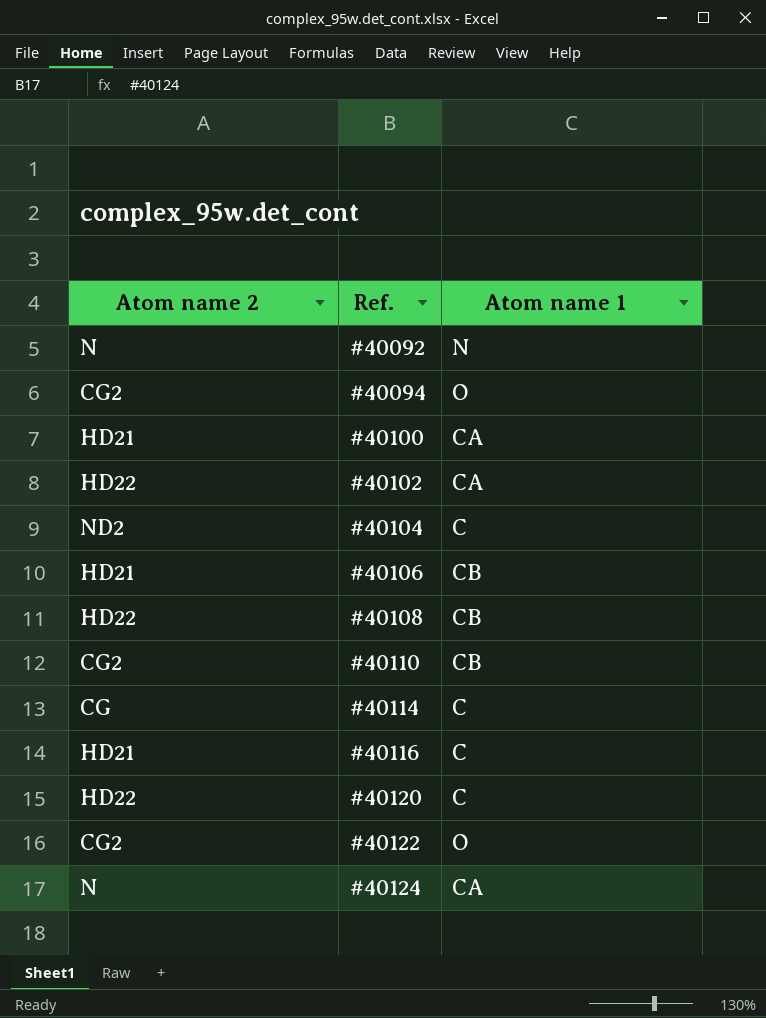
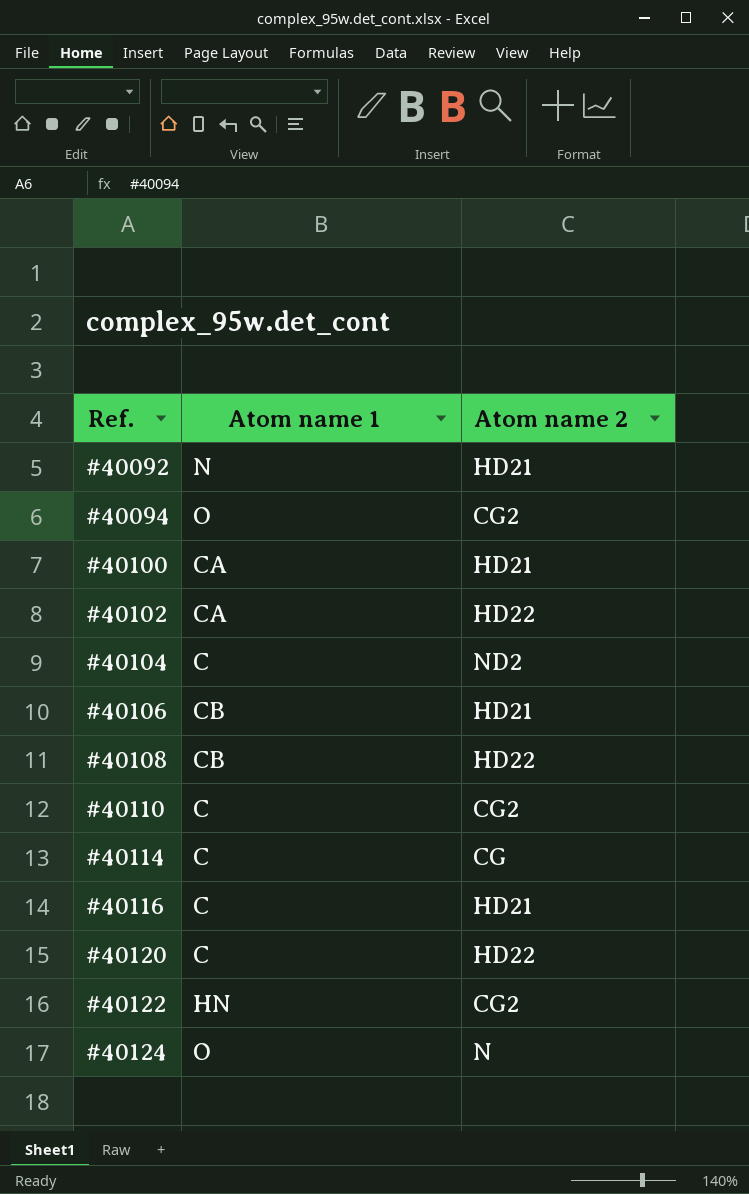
column Atom name 2 | position: 1 -> 3
#40092 | Atom name 2: N -> HD21
#40110 | Atom name 1: CB -> C
#40122 | Atom name 1: O -> HN
#40124 | Atom name 1: CA -> O

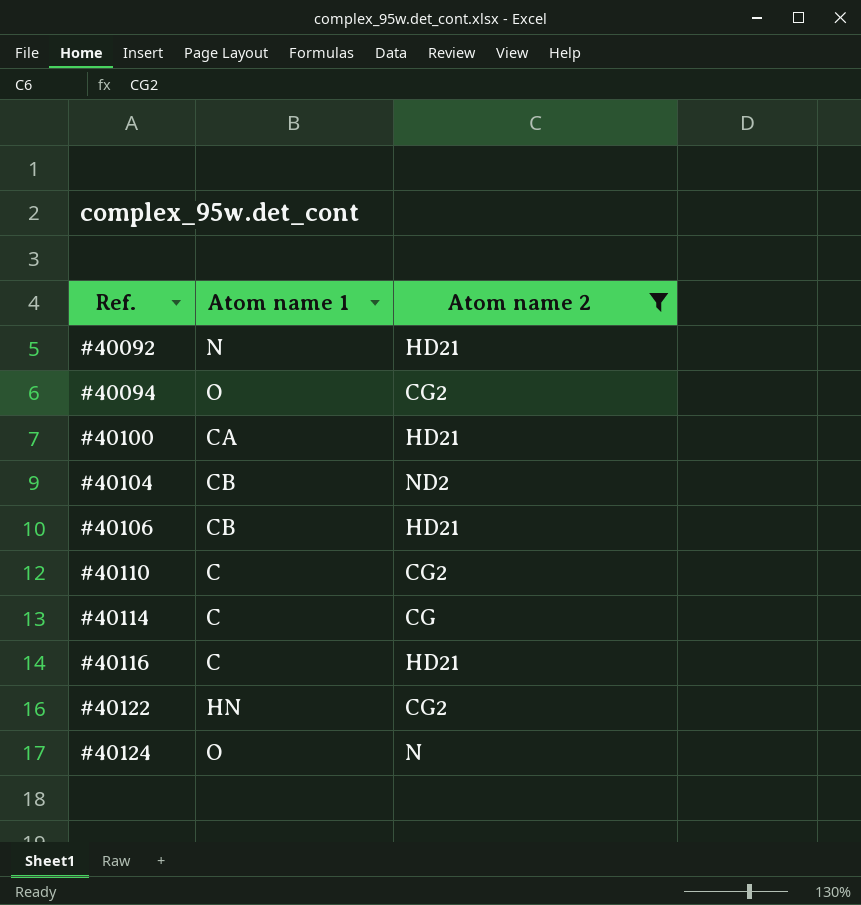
filter: none -> Atom name 2 != HD22
#40104 | Atom name 1: C -> CB

